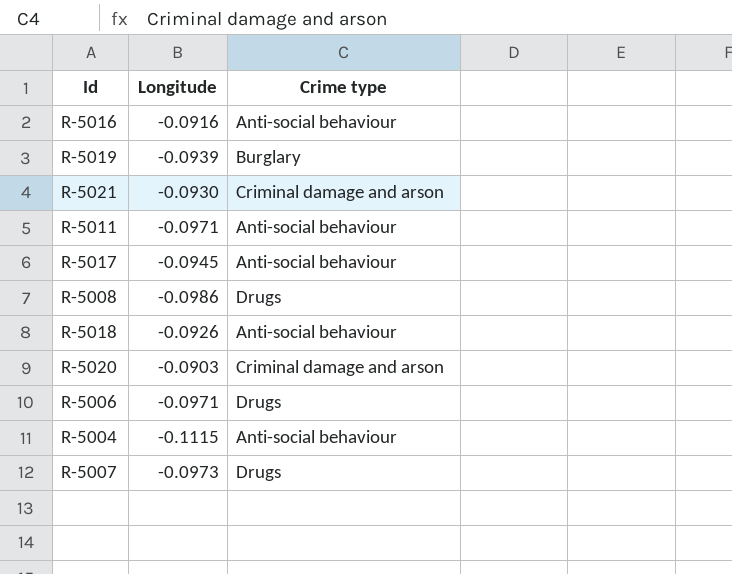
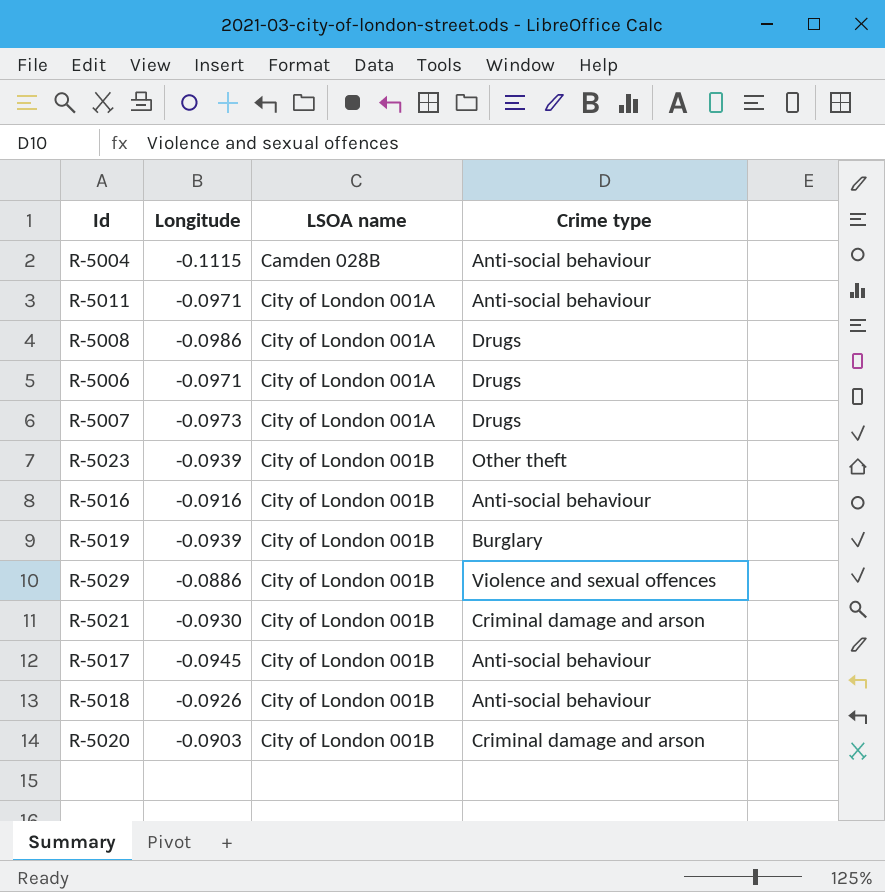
row order: none -> LSOA name ascending
column LSOA name | position: none -> 3
row R-5023: none -> -0.0939 | City of London 001B | Other theft
row R-5029: none -> -0.0886 | City of London 001B | Violence and sexual offences

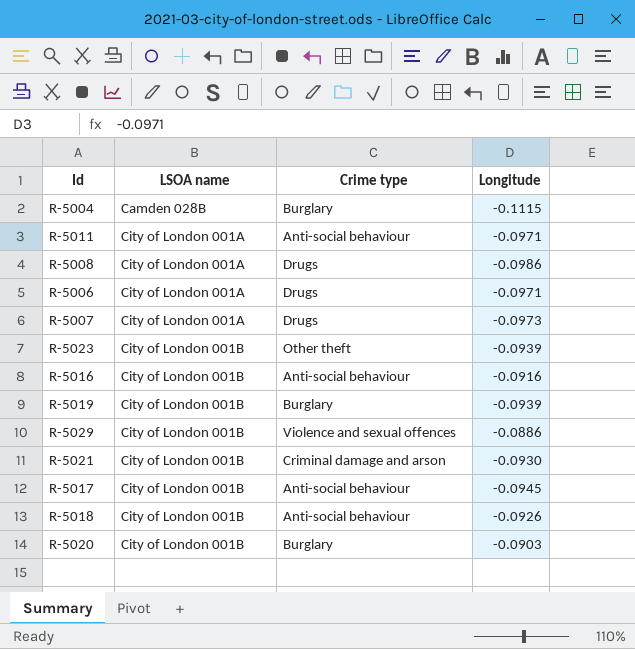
column Longitude | position: 2 -> 4
R-5004 | Crime type: Anti-social behaviour -> Burglary
R-5020 | Crime type: Criminal damage and arson -> Burglary

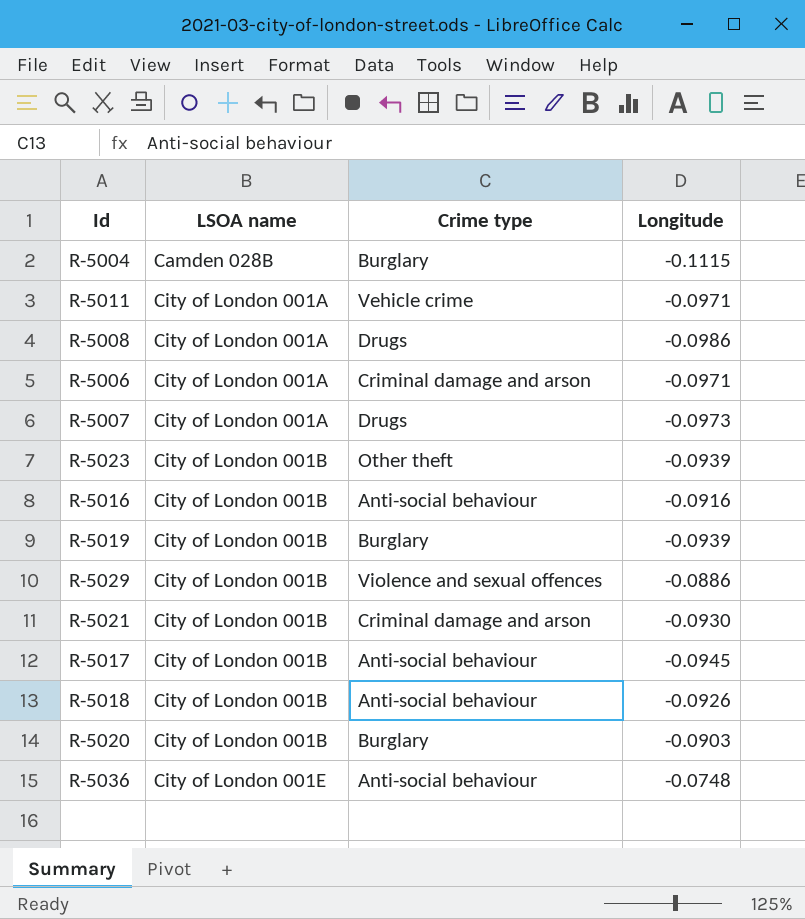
R-5011 | Crime type: Anti-social behaviour -> Vehicle crime
R-5006 | Crime type: Drugs -> Criminal damage and arson
row R-5036: none -> City of London 001E | Anti-social behaviour | -0.0748

